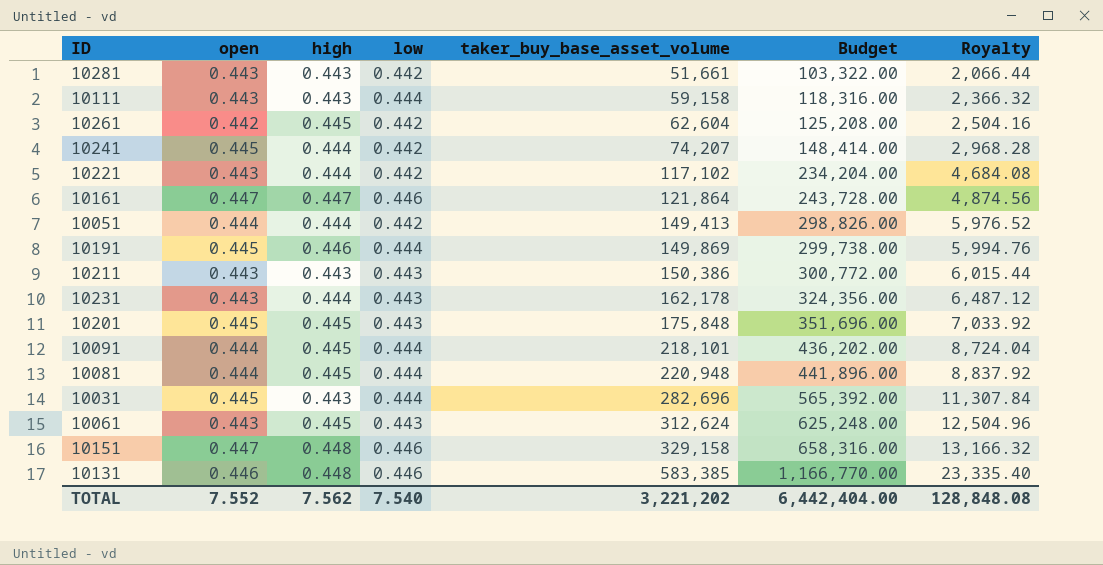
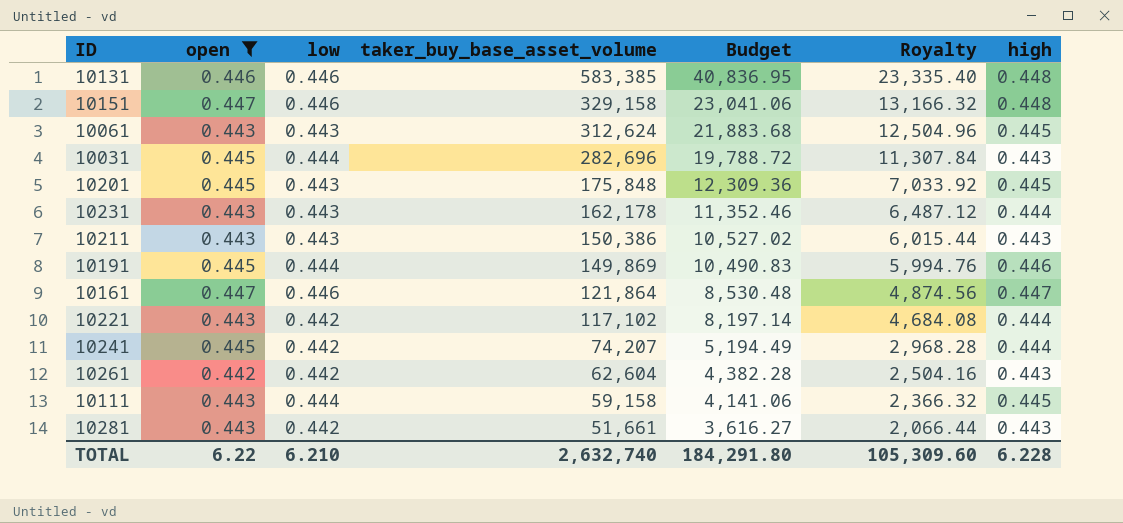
filter: none -> open != 0.444
row order: taker_buy_base_asset_volume ascending -> taker_buy_base_asset_volume descending
column Budget | formula: [taker_buy_base_asset_volume] * 2 -> [taker_buy_base_asset_volume] * 0.07
column high | position: 3 -> 7
10261 | high: 0.445 -> 0.443
10111 | high: 0.443 -> 0.445
TOTAL | open: 7.552 -> 6.22
TOTAL | low: 7.540 -> 6.210
TOTAL | taker_buy_base_asset_volume: 3,221,202 -> 2,632,740
TOTAL | Budget: 6,442,404.00 -> 184,291.80
TOTAL | Royalty: 128,848.08 -> 105,309.60
TOTAL | high: 7.562 -> 6.228

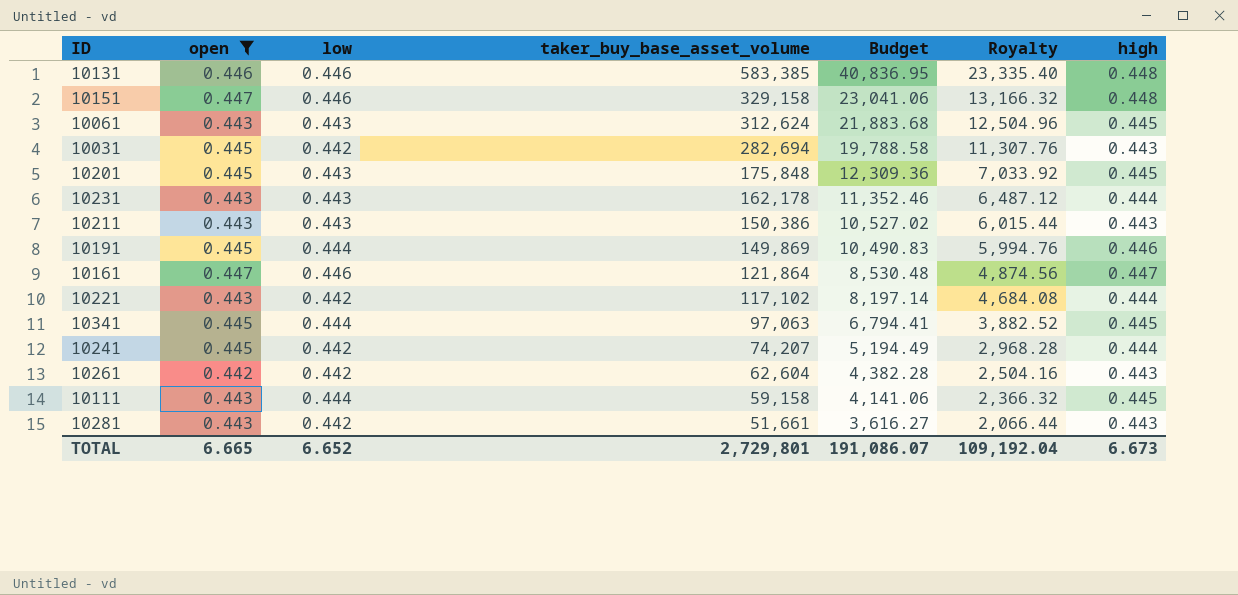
10031 | low: 0.444 -> 0.442
10031 | taker_buy_base_asset_volume: 282,696 -> 282,694
10031 | Budget: 19,788.72 -> 19,788.58
10031 | Royalty: 11,307.84 -> 11,307.76
row 10341: none -> 0.445 | 0.444 | 97,063 | 6,794.41 | 3,882.52 | 0.445
TOTAL | open: 6.22 -> 6.665
TOTAL | low: 6.210 -> 6.652
TOTAL | taker_buy_base_asset_volume: 2,632,740 -> 2,729,801
TOTAL | Budget: 184,291.80 -> 191,086.07
TOTAL | Royalty: 105,309.60 -> 109,192.04
TOTAL | high: 6.228 -> 6.673

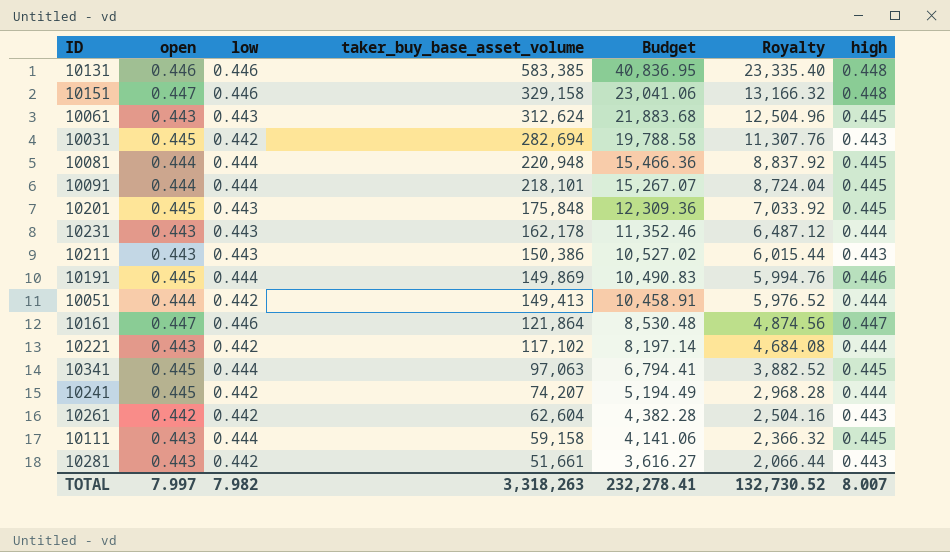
filter: open != 0.444 -> none
TOTAL | open: 6.665 -> 7.997
TOTAL | low: 6.652 -> 7.982
TOTAL | taker_buy_base_asset_volume: 2,729,801 -> 3,318,263
TOTAL | Budget: 191,086.07 -> 232,278.41
TOTAL | Royalty: 109,192.04 -> 132,730.52
TOTAL | high: 6.673 -> 8.007

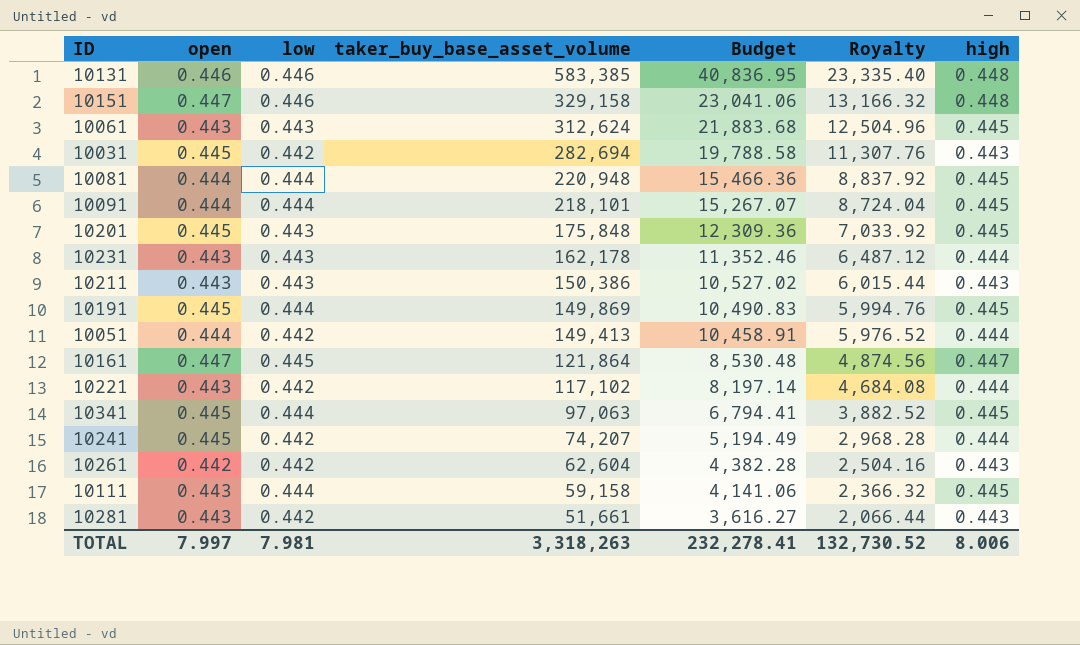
10191 | high: 0.446 -> 0.445
10161 | low: 0.446 -> 0.445
TOTAL | low: 7.982 -> 7.981
TOTAL | high: 8.007 -> 8.006

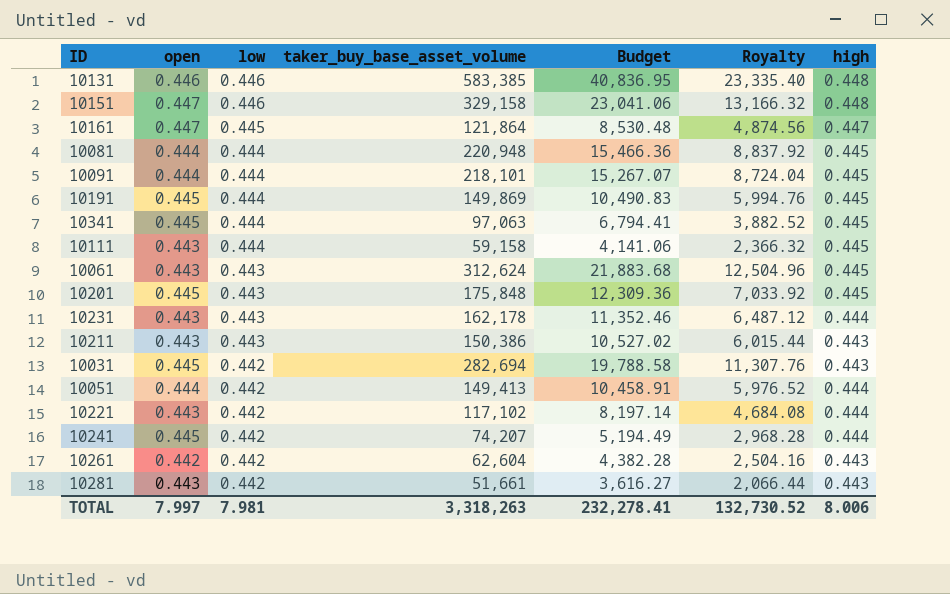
row order: taker_buy_base_asset_volume descending -> low descending

